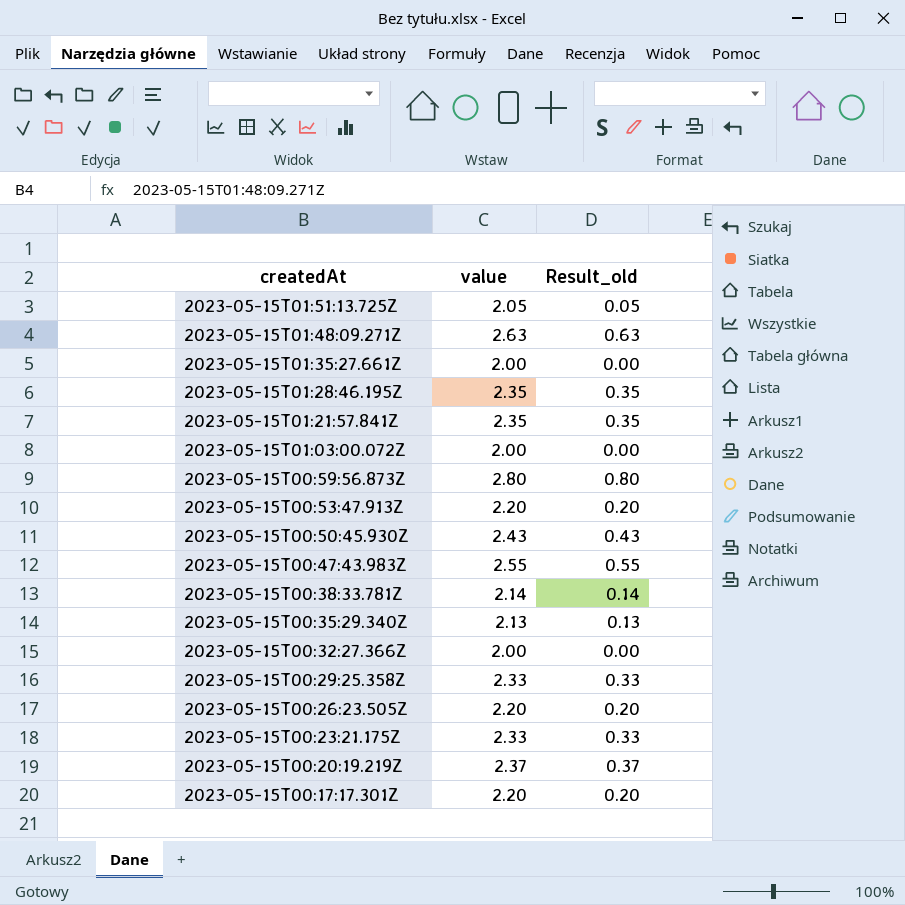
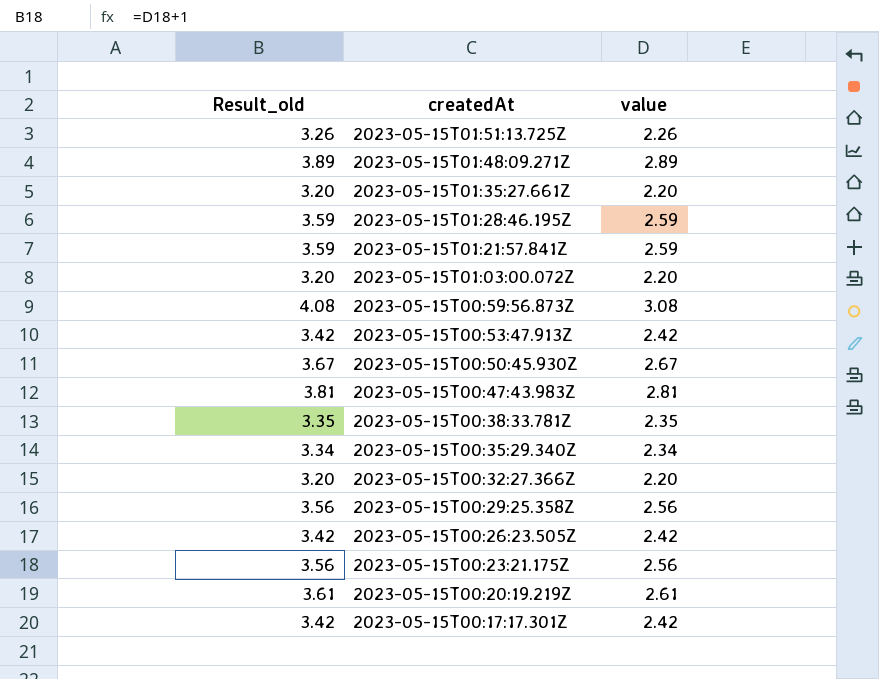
column Result_old | formula: [value] - 2 -> [value] + 1
column Result_old | position: 3 -> 1
2023-05-15T01:51:13.725Z | value: 2.05 -> 2.26
2023-05-15T01:48:09.271Z | value: 2.63 -> 2.89
2023-05-15T01:35:27.661Z | value: 2.00 -> 2.20
2023-05-15T01:28:46.195Z | value: 2.35 -> 2.59
2023-05-15T01:21:57.841Z | value: 2.35 -> 2.59
2023-05-15T01:03:00.072Z | value: 2.00 -> 2.20
2023-05-15T00:59:56.873Z | value: 2.80 -> 3.08
2023-05-15T00:53:47.913Z | value: 2.20 -> 2.42
2023-05-15T00:50:45.930Z | value: 2.43 -> 2.67
2023-05-15T00:47:43.983Z | value: 2.55 -> 2.81
2023-05-15T00:38:33.781Z | value: 2.14 -> 2.35
2023-05-15T00:35:29.340Z | value: 2.13 -> 2.34
2023-05-15T00:32:27.366Z | value: 2.00 -> 2.20
2023-05-15T00:29:25.358Z | value: 2.33 -> 2.56
2023-05-15T00:26:23.505Z | value: 2.20 -> 2.42
2023-05-15T00:23:21.175Z | value: 2.33 -> 2.56
2023-05-15T00:20:19.219Z | value: 2.37 -> 2.61
2023-05-15T00:17:17.301Z | value: 2.20 -> 2.42

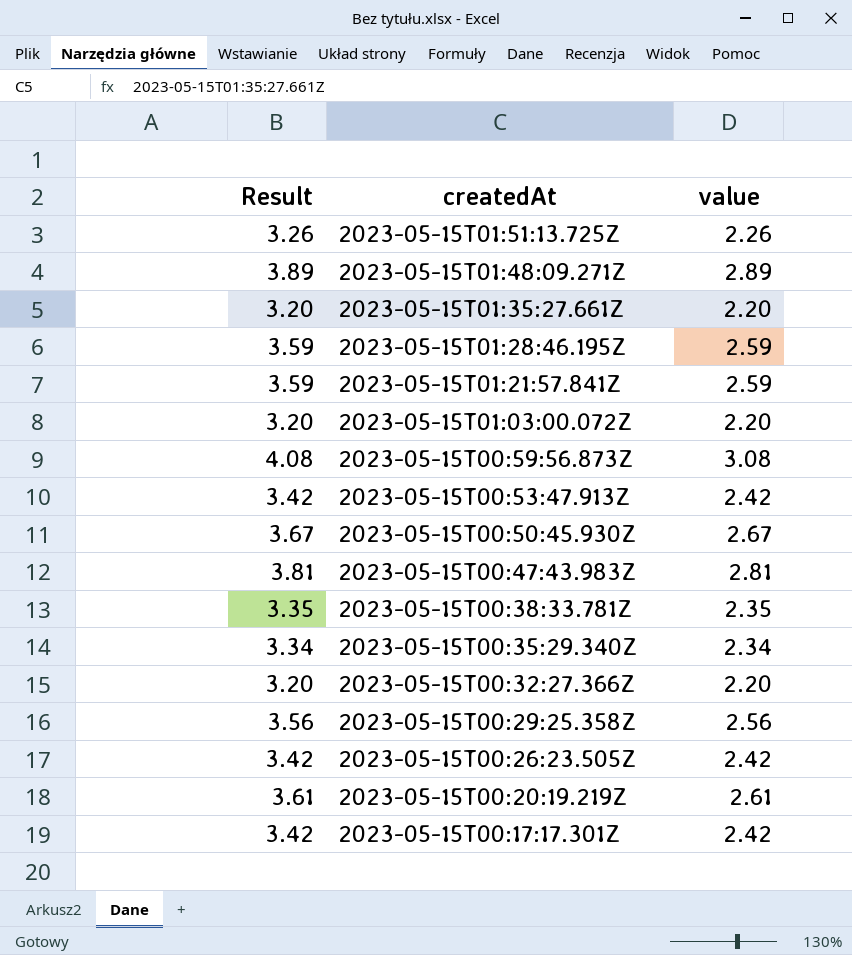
column name: Result_old -> Result
row 2023-05-15T00:23:21.175Z: 3.56 | 2.56 -> none

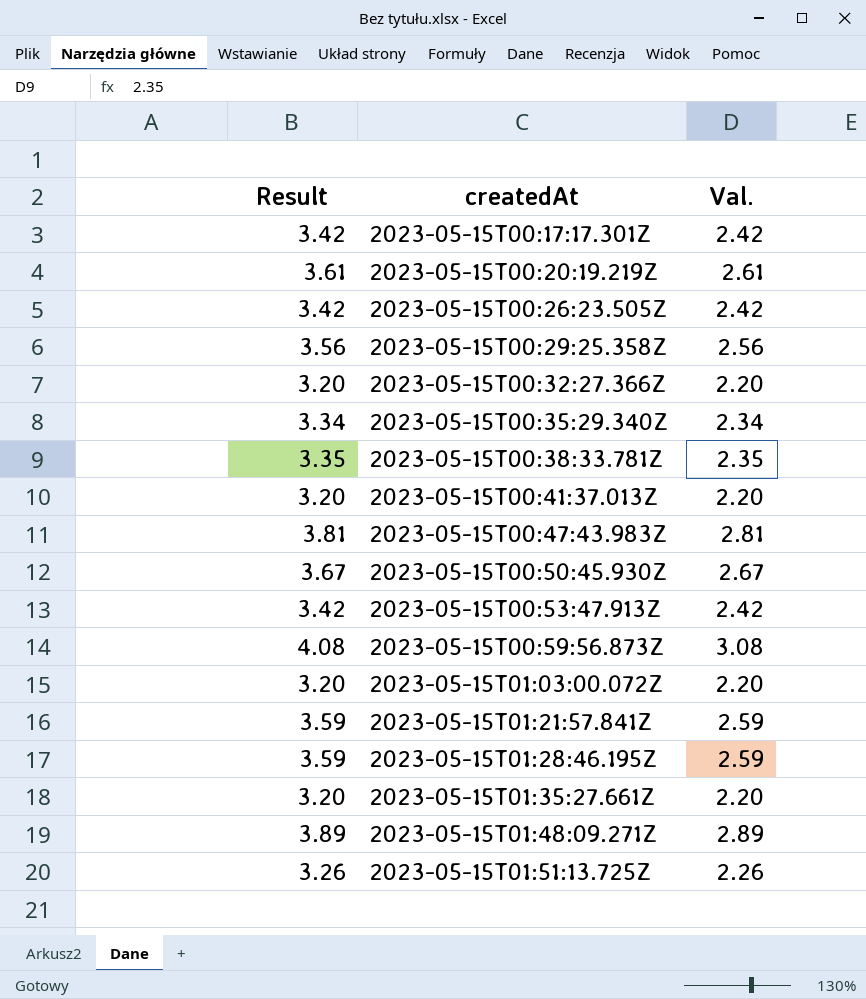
row order: createdAt descending -> createdAt ascending
column name: value -> Val.
row 2023-05-15T00:41:37.013Z: none -> 3.20 | 2.20

